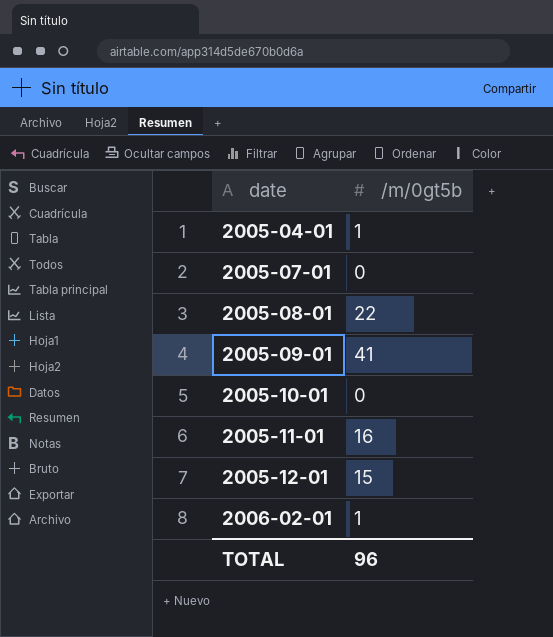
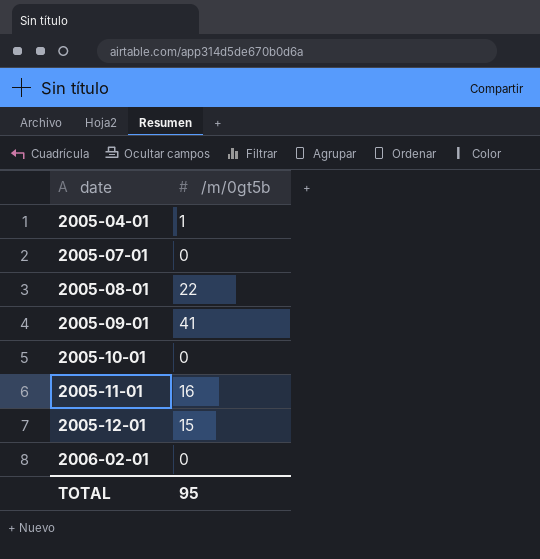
2006-02-01 | /m/0gt5b: 1 -> 0
TOTAL | /m/0gt5b: 96 -> 95

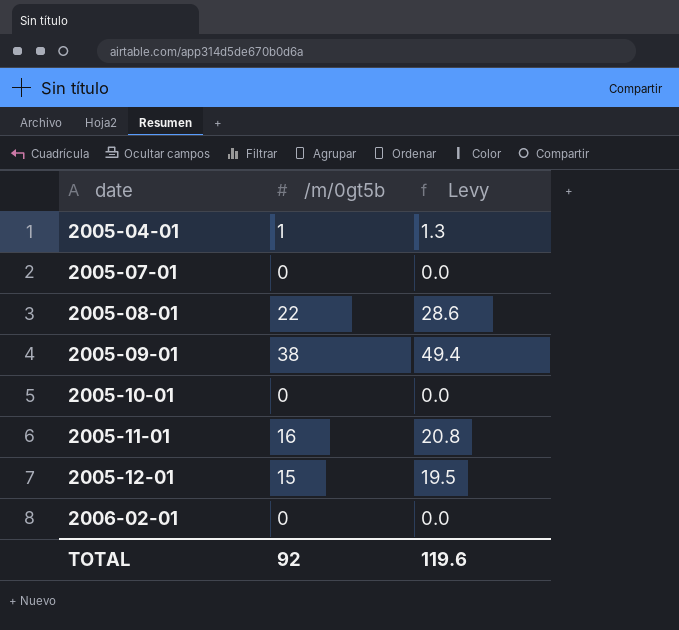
column Levy | formula: none -> [/m/0gt5b] * 1.3
2005-09-01 | /m/0gt5b: 41 -> 38
TOTAL | /m/0gt5b: 95 -> 92

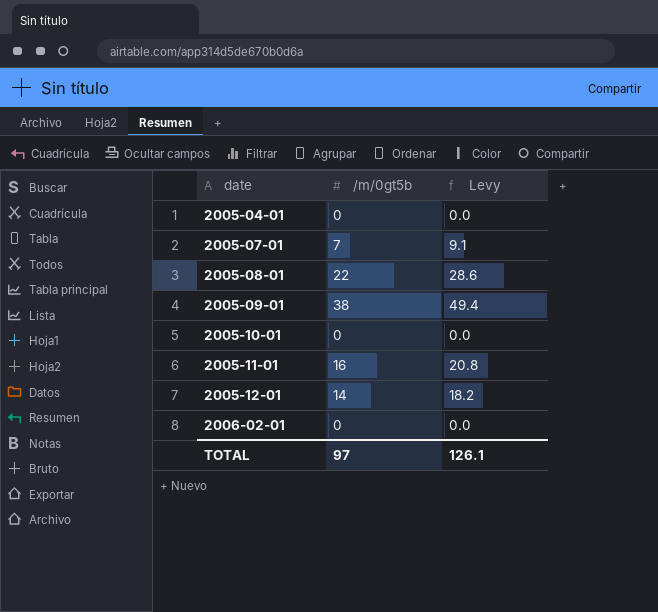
2005-04-01 | /m/0gt5b: 1 -> 0
2005-04-01 | Levy: 1.3 -> 0.0
2005-07-01 | /m/0gt5b: 0 -> 7
2005-07-01 | Levy: 0.0 -> 9.1
2005-12-01 | /m/0gt5b: 15 -> 14
2005-12-01 | Levy: 19.5 -> 18.2
TOTAL | /m/0gt5b: 92 -> 97
TOTAL | Levy: 119.6 -> 126.1

